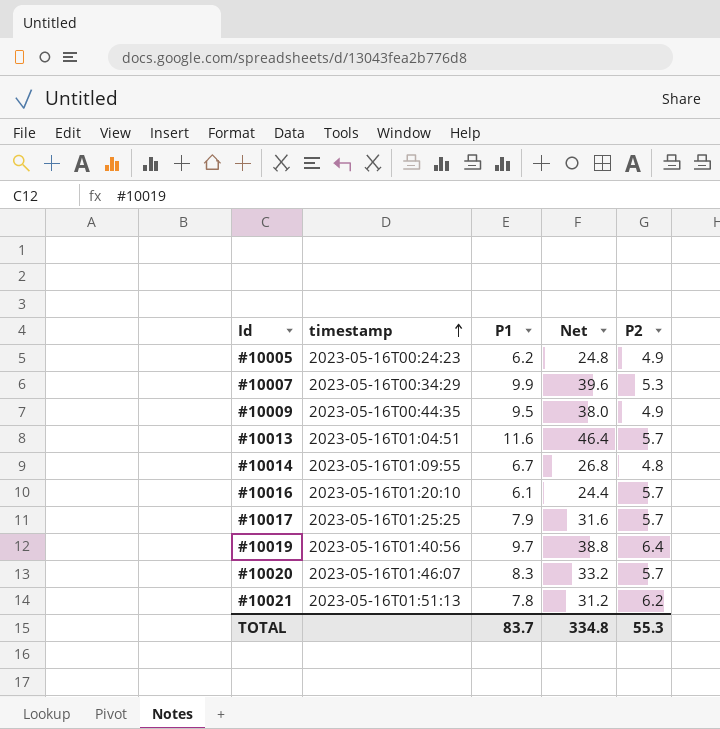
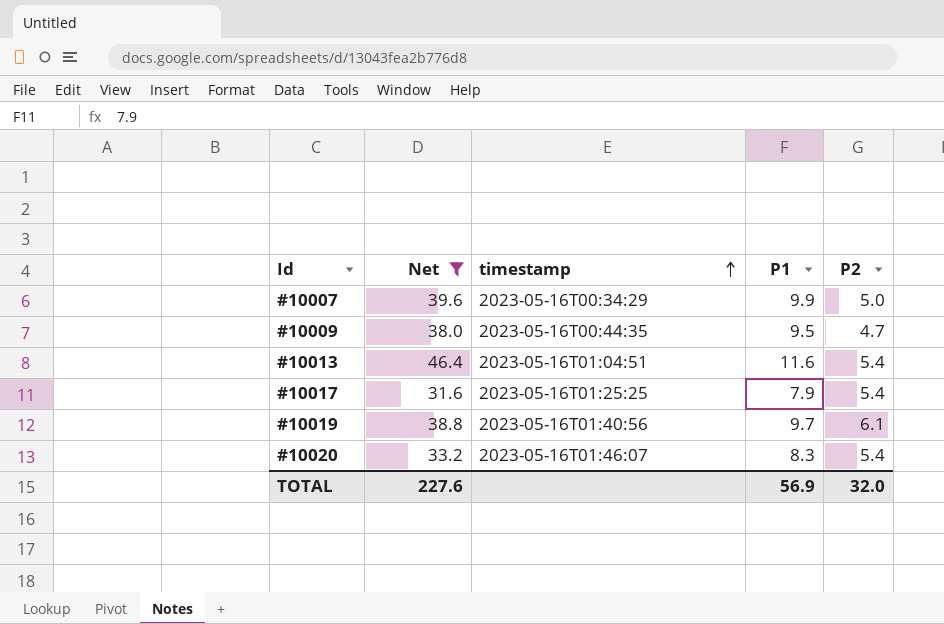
filter: none -> Net >= 31.6
column Net | position: 4 -> 2
#10007 | P2: 5.3 -> 5.0
#10009 | P2: 4.9 -> 4.7
#10013 | P2: 5.7 -> 5.4
#10017 | P2: 5.7 -> 5.4
#10019 | P2: 6.4 -> 6.1
#10020 | P2: 5.7 -> 5.4
TOTAL | Net: 334.8 -> 227.6
TOTAL | P1: 83.7 -> 56.9
TOTAL | P2: 55.3 -> 32.0

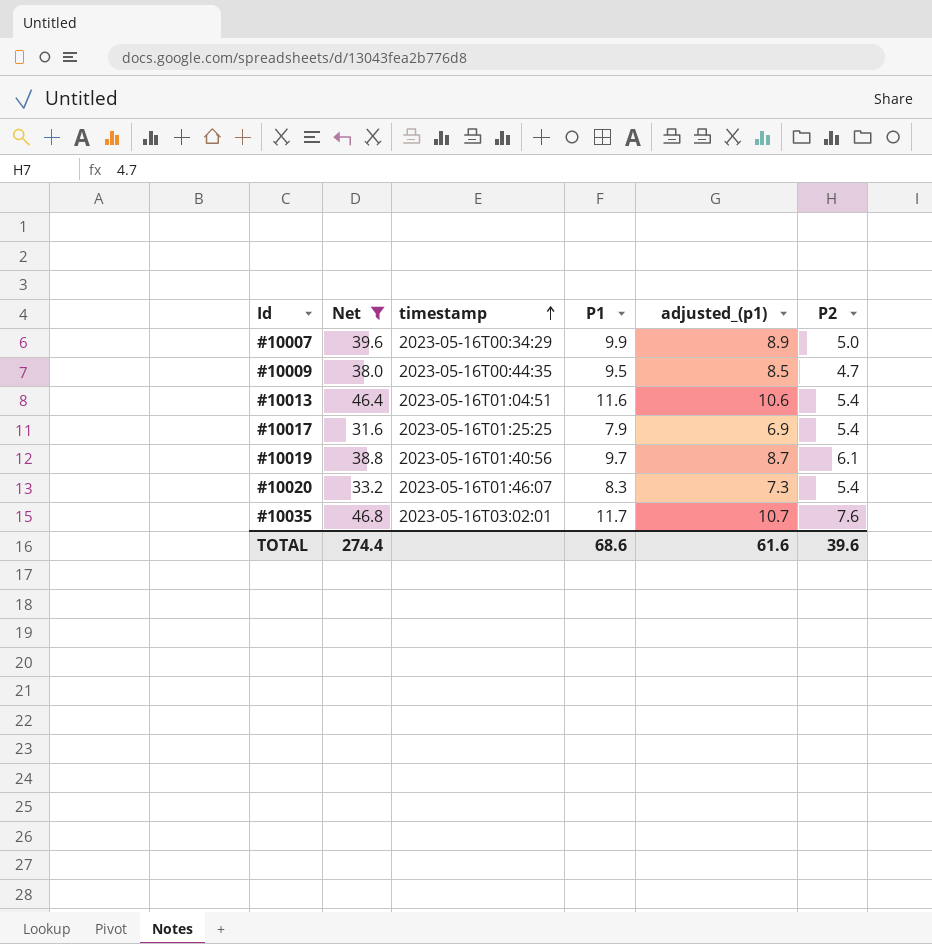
column adjusted_(p1) | formula: none -> [P1] - 1
row #10035: none -> 46.8 | 2023-05-16T03:02:01 | 11.7 | 10.7 | 7.6
TOTAL | Net: 227.6 -> 274.4
TOTAL | P1: 56.9 -> 68.6
TOTAL | P2: 32.0 -> 39.6

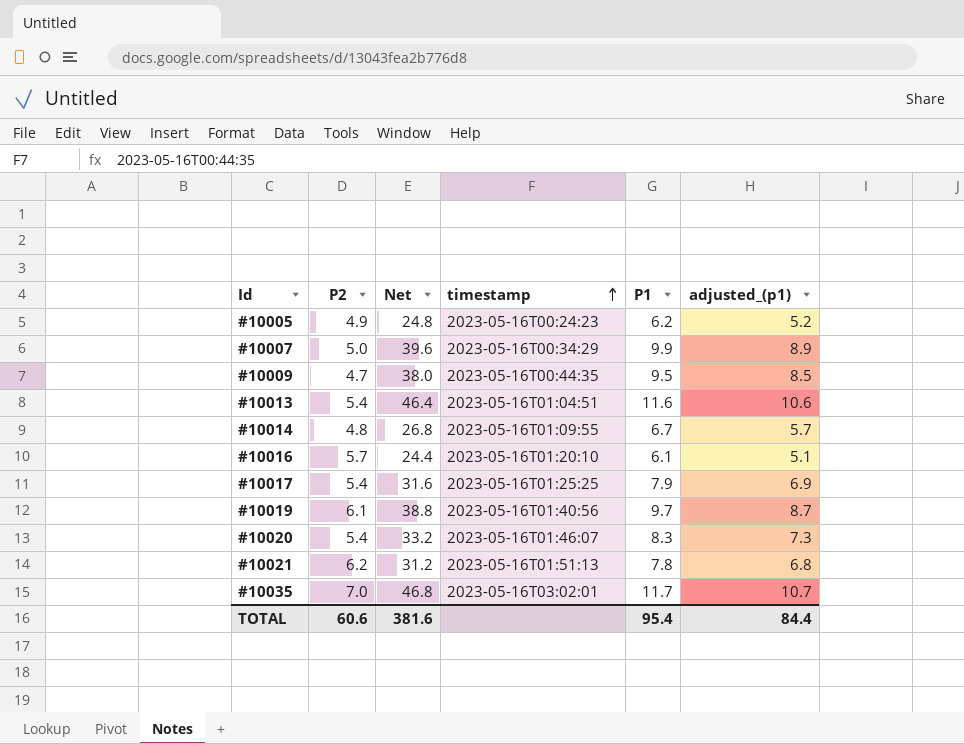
filter: Net >= 31.6 -> none
column P2 | position: 6 -> 2
#10035 | P2: 7.6 -> 7.0
TOTAL | P2: 39.6 -> 60.6
TOTAL | Net: 274.4 -> 381.6
TOTAL | P1: 68.6 -> 95.4
TOTAL | adjusted_(p1): 61.6 -> 84.4

